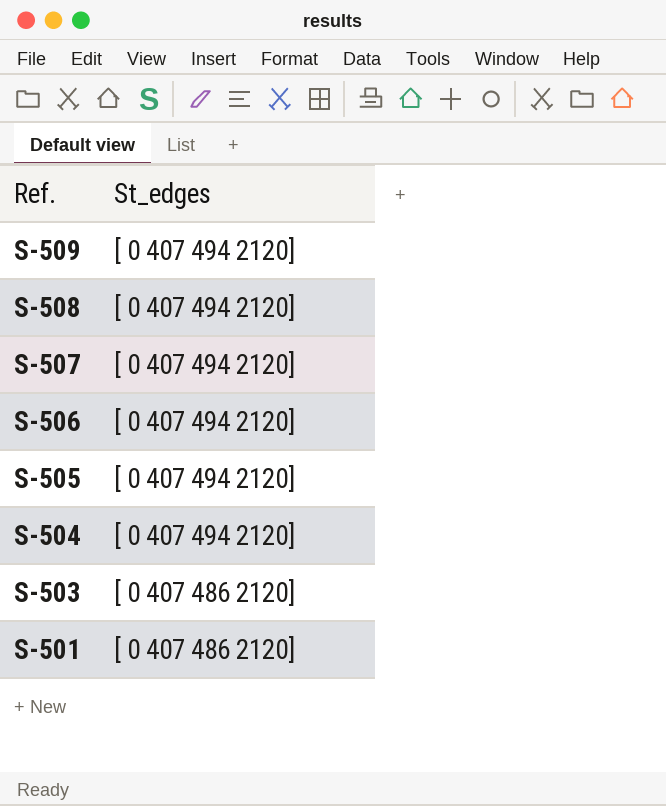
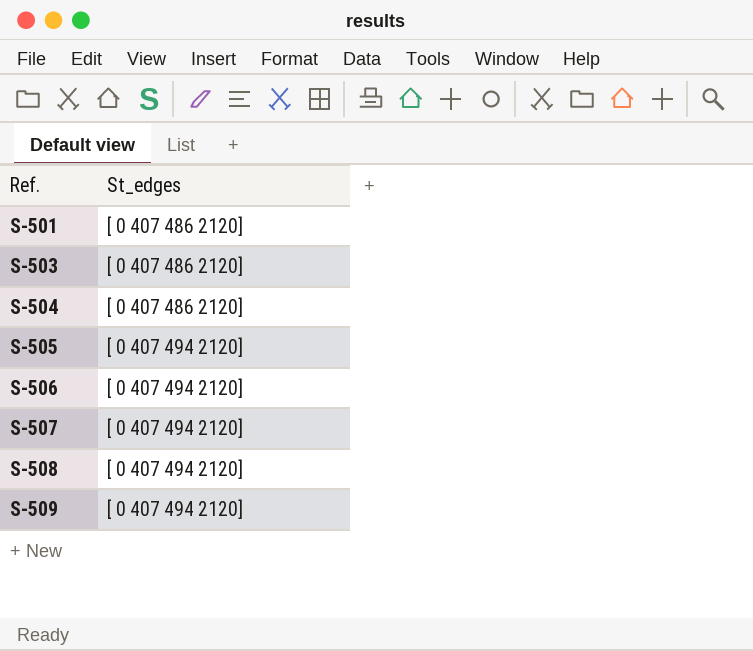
row order: Ref. descending -> Ref. ascending
S-504 | St_edges: [ 0 407 494 2120] -> [ 0 407 486 2120]

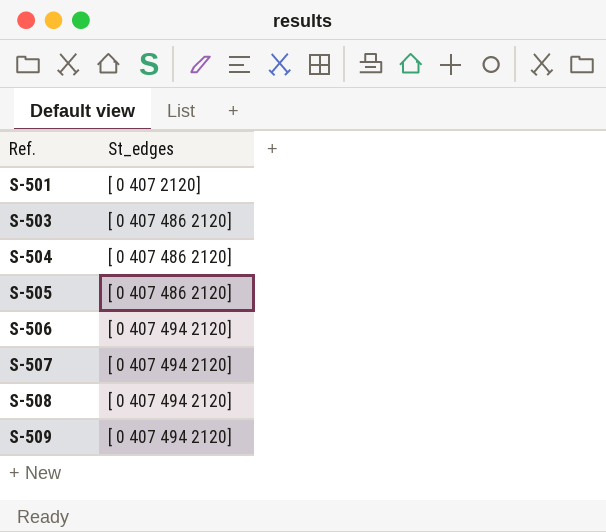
S-501 | St_edges: [ 0 407 486 2120] -> [ 0 407 2120]
S-505 | St_edges: [ 0 407 494 2120] -> [ 0 407 486 2120]

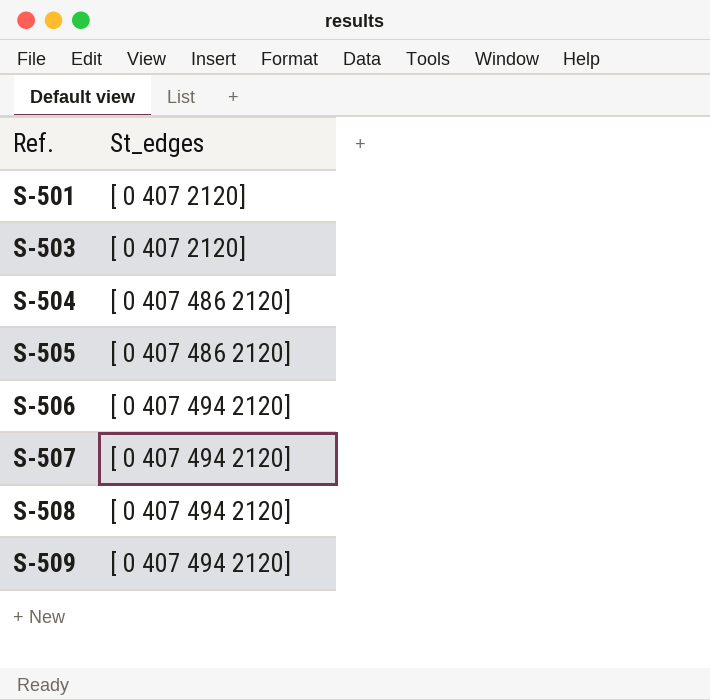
S-503 | St_edges: [ 0 407 486 2120] -> [ 0 407 2120]

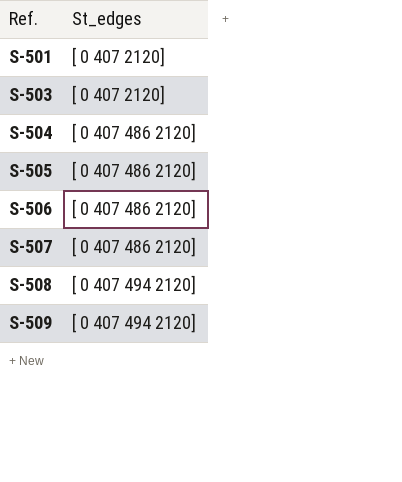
S-506 | St_edges: [ 0 407 494 2120] -> [ 0 407 486 2120]
S-507 | St_edges: [ 0 407 494 2120] -> [ 0 407 486 2120]

